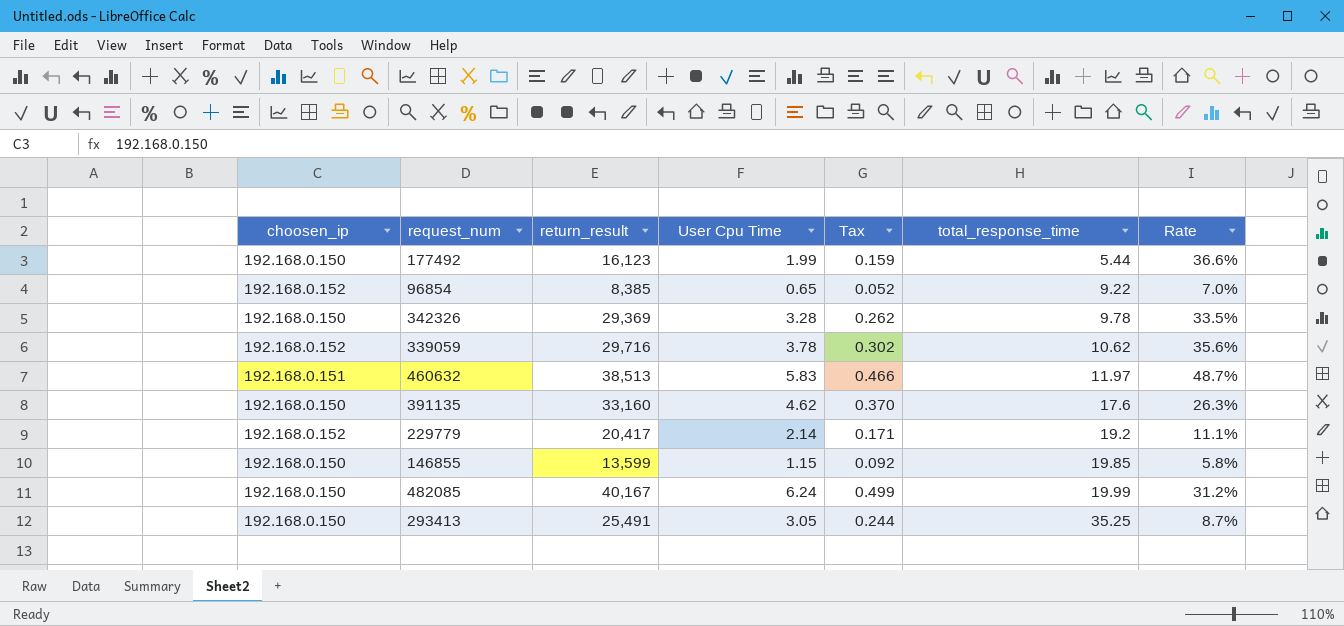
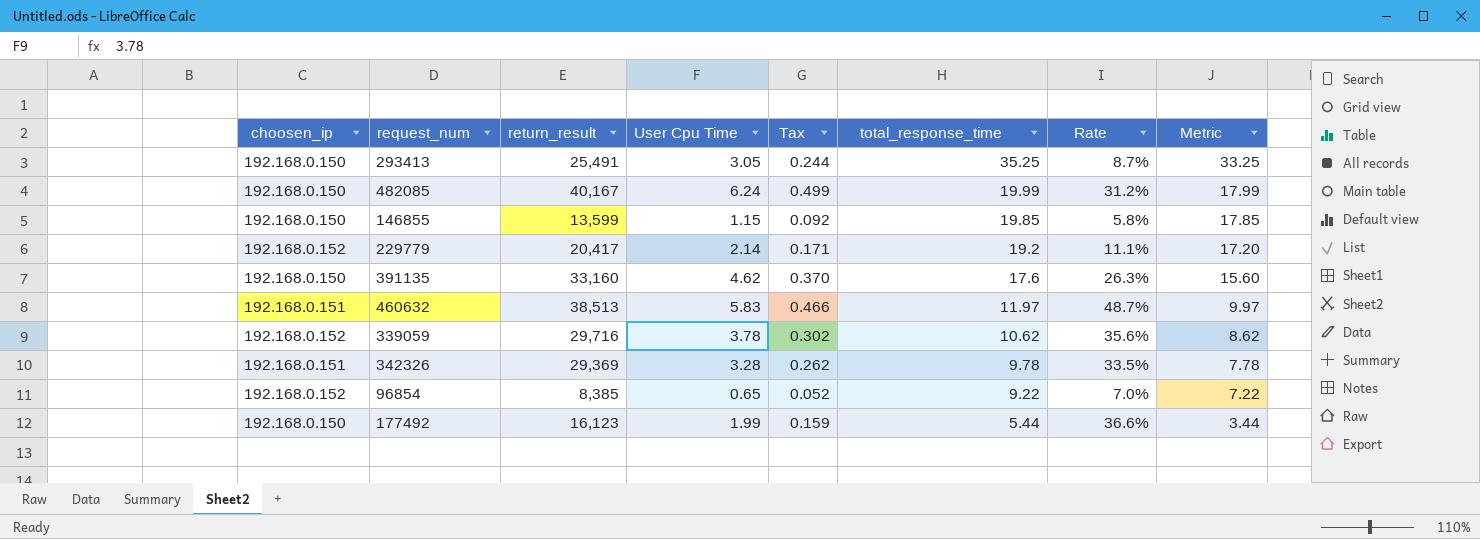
row order: total_response_time ascending -> total_response_time descending
column Metric | formula: none -> [total_response_time] - 2
342326 | choosen_ip: 192.168.0.150 -> 192.168.0.151

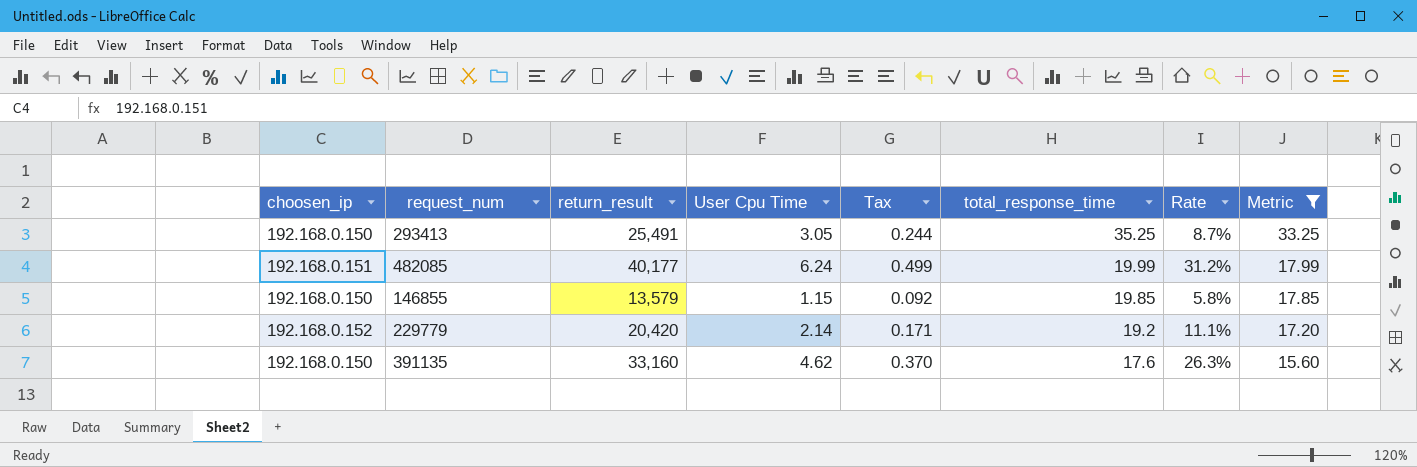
filter: none -> Metric >= 15.60
482085 | choosen_ip: 192.168.0.150 -> 192.168.0.151
482085 | return_result: 40,167 -> 40,177
146855 | return_result: 13,599 -> 13,579
229779 | return_result: 20,417 -> 20,420

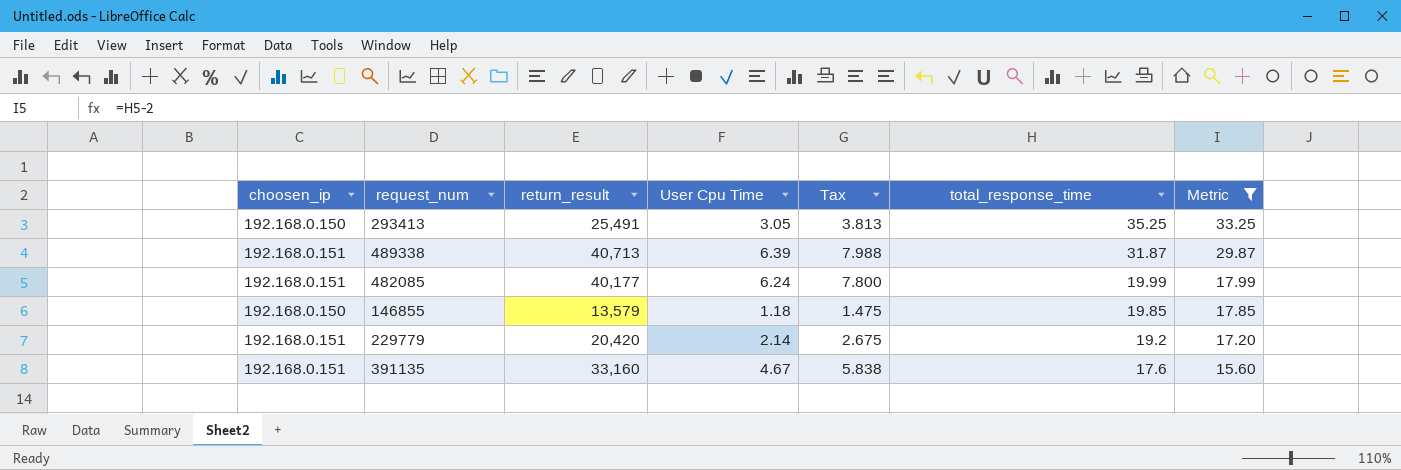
column Rate | formula: [User Cpu Time] / [total_response_time] -> none
column Tax | formula: [User Cpu Time] * 0.08 -> [User Cpu Time] * 1.25
row 489338: none -> 192.168.0.151 | 40,713 | 6.39 | 7.988 | 31.87 | 29.87
146855 | User Cpu Time: 1.15 -> 1.18
229779 | choosen_ip: 192.168.0.152 -> 192.168.0.151
391135 | choosen_ip: 192.168.0.150 -> 192.168.0.151
391135 | User Cpu Time: 4.62 -> 4.67

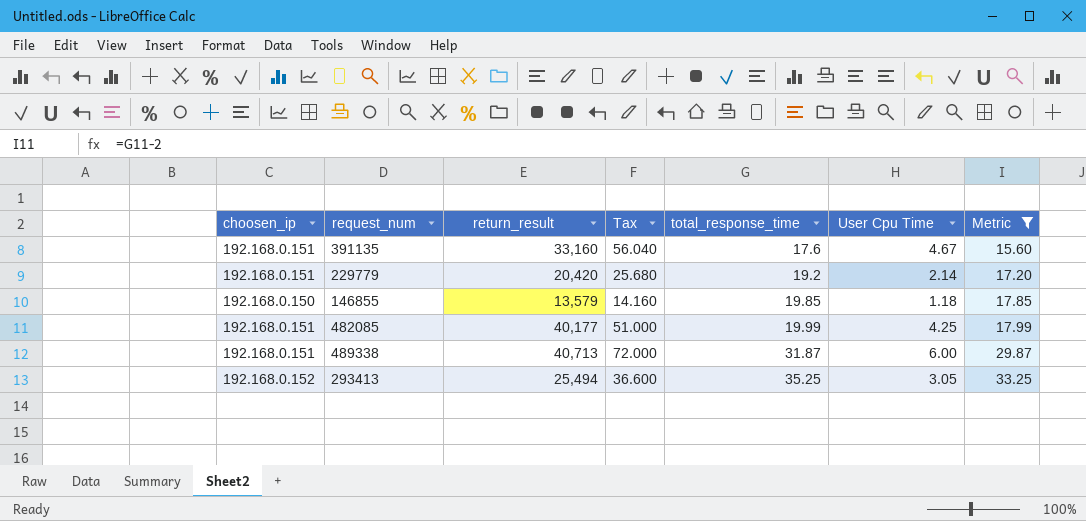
row order: total_response_time descending -> total_response_time ascending
column Tax | formula: [User Cpu Time] * 1.25 -> [User Cpu Time] * 12
column User Cpu Time | position: 4 -> 6
482085 | User Cpu Time: 6.24 -> 4.25
489338 | User Cpu Time: 6.39 -> 6.00
293413 | choosen_ip: 192.168.0.150 -> 192.168.0.152
293413 | return_result: 25,491 -> 25,494

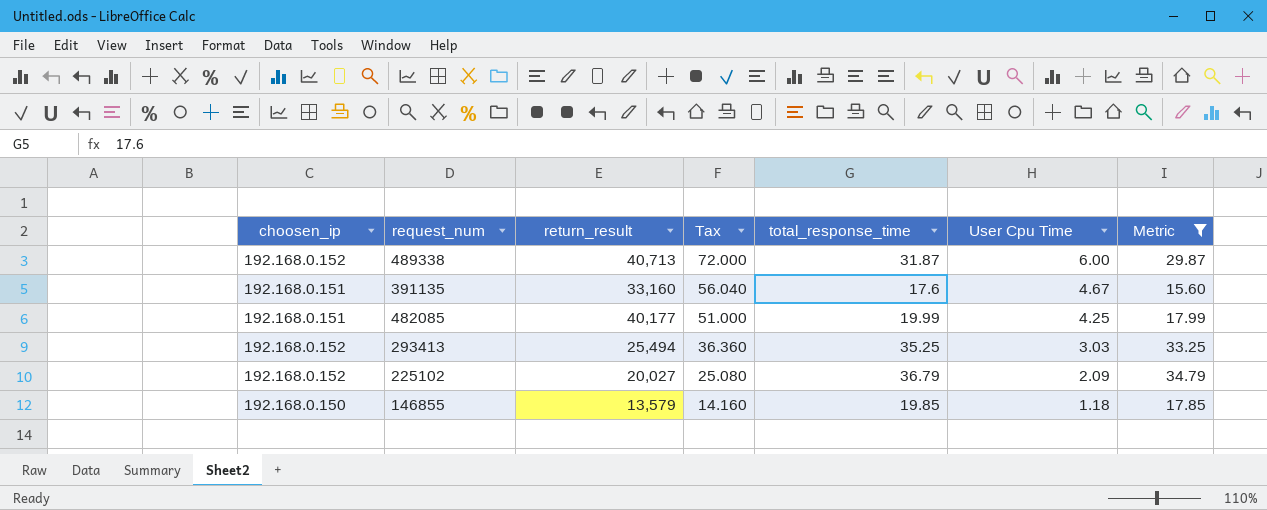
row order: total_response_time ascending -> Tax descending
row 229779: 192.168.0.151 | 20,420 | 25.680 | 19.2 | 2.14 | 17.20 -> none
489338 | choosen_ip: 192.168.0.151 -> 192.168.0.152
293413 | Tax: 36.600 -> 36.360
293413 | User Cpu Time: 3.05 -> 3.03
row 225102: none -> 192.168.0.152 | 20,027 | 25.080 | 36.79 | 2.09 | 34.79

